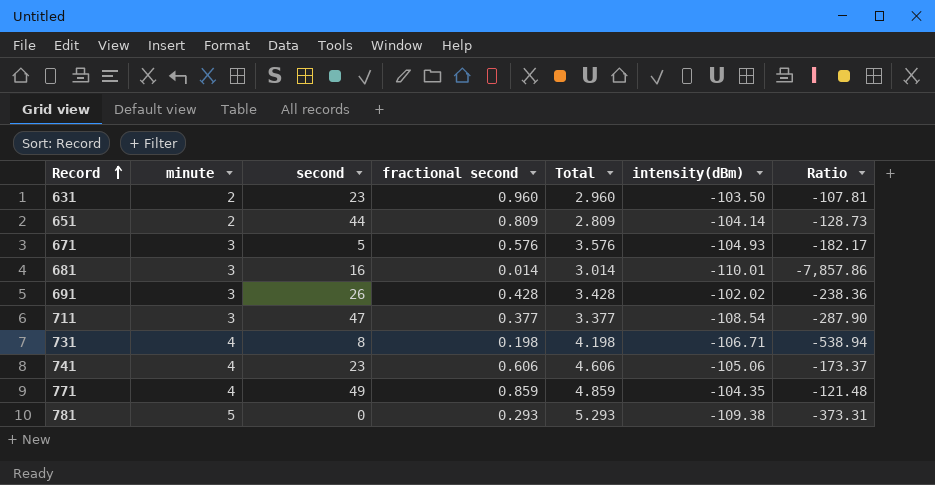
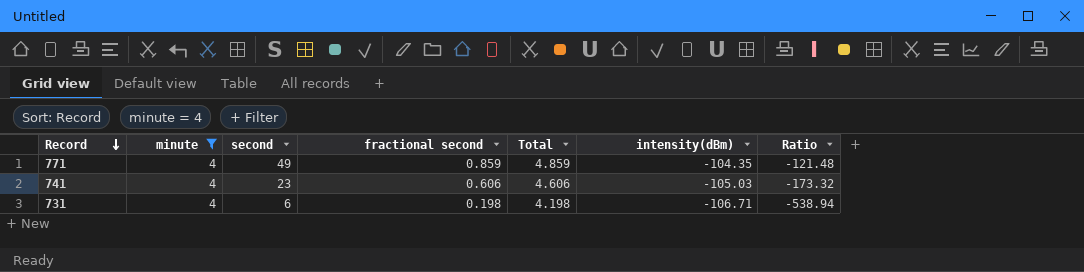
filter: none -> minute = 4
row order: Record ascending -> Record descending
741 | intensity(dBm): -105.06 -> -105.03
741 | Ratio: -173.37 -> -173.32
731 | second: 8 -> 6

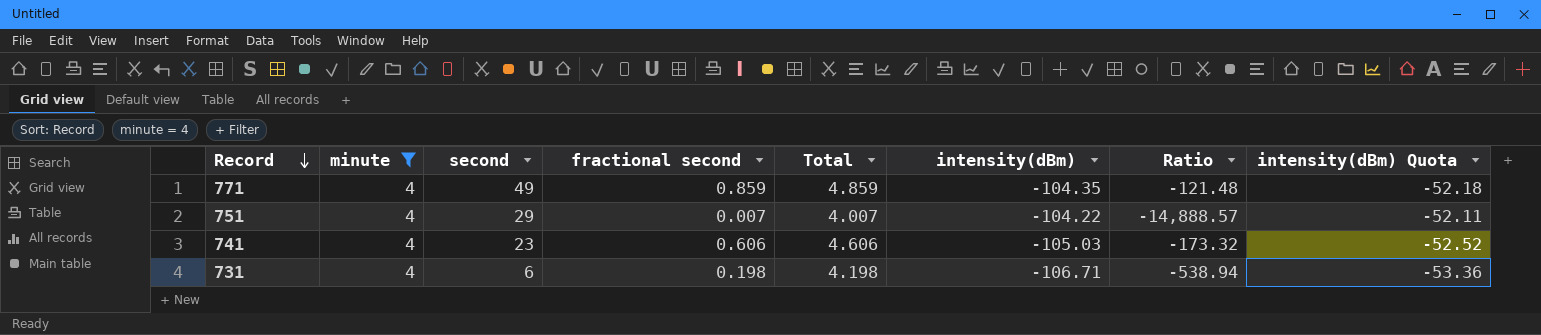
column intensity(dBm) Quota | formula: none -> [intensity(dBm)] * 0.5
row 751: none -> 4 | 29 | 0.007 | 4.007 | -104.22 | -14,888.57 | -52.11

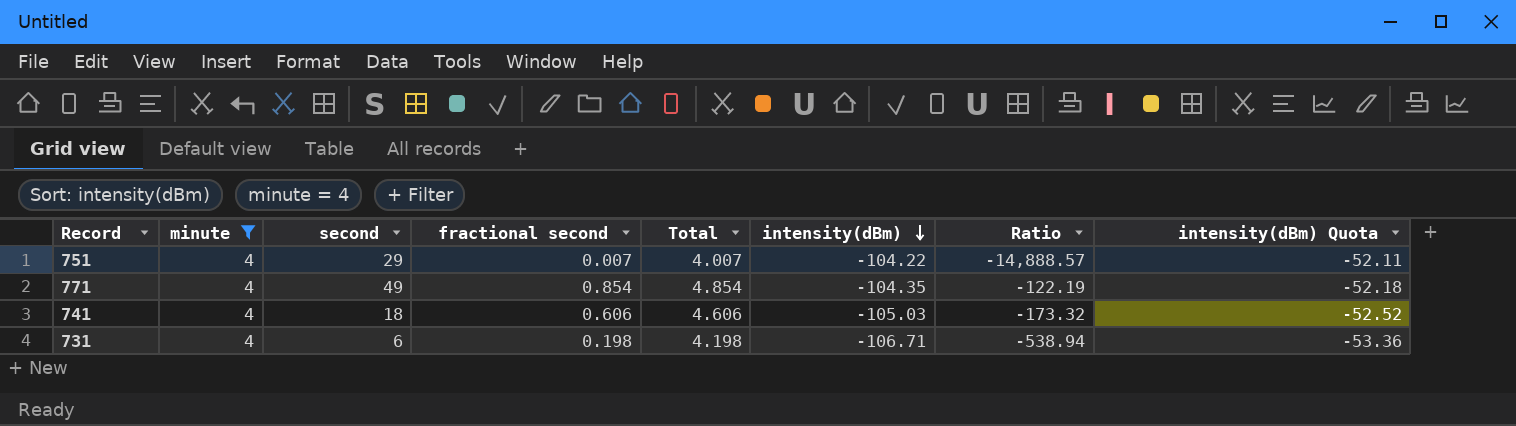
row order: Record descending -> intensity(dBm) descending
771 | fractional second: 0.859 -> 0.854
771 | Total: 4.859 -> 4.854
771 | Ratio: -121.48 -> -122.19
741 | second: 23 -> 18

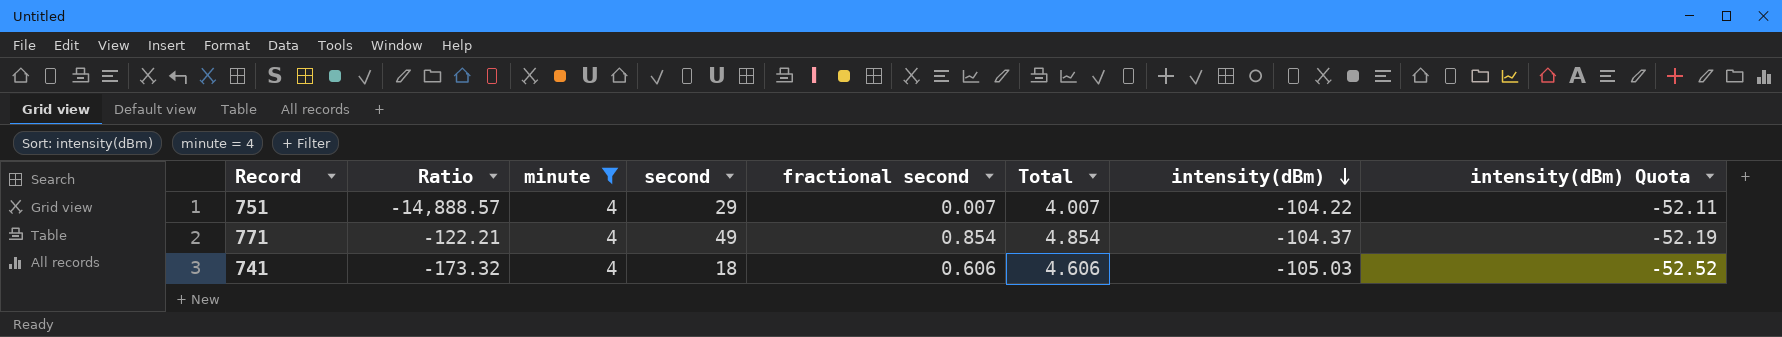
column Ratio | position: 7 -> 2
row 731: 4 | 6 | 0.198 | 4.198 | -106.71 | -538.94 | -53.36 -> none
771 | Ratio: -122.19 -> -122.21
771 | intensity(dBm): -104.35 -> -104.37
771 | intensity(dBm) Quota: -52.18 -> -52.19

